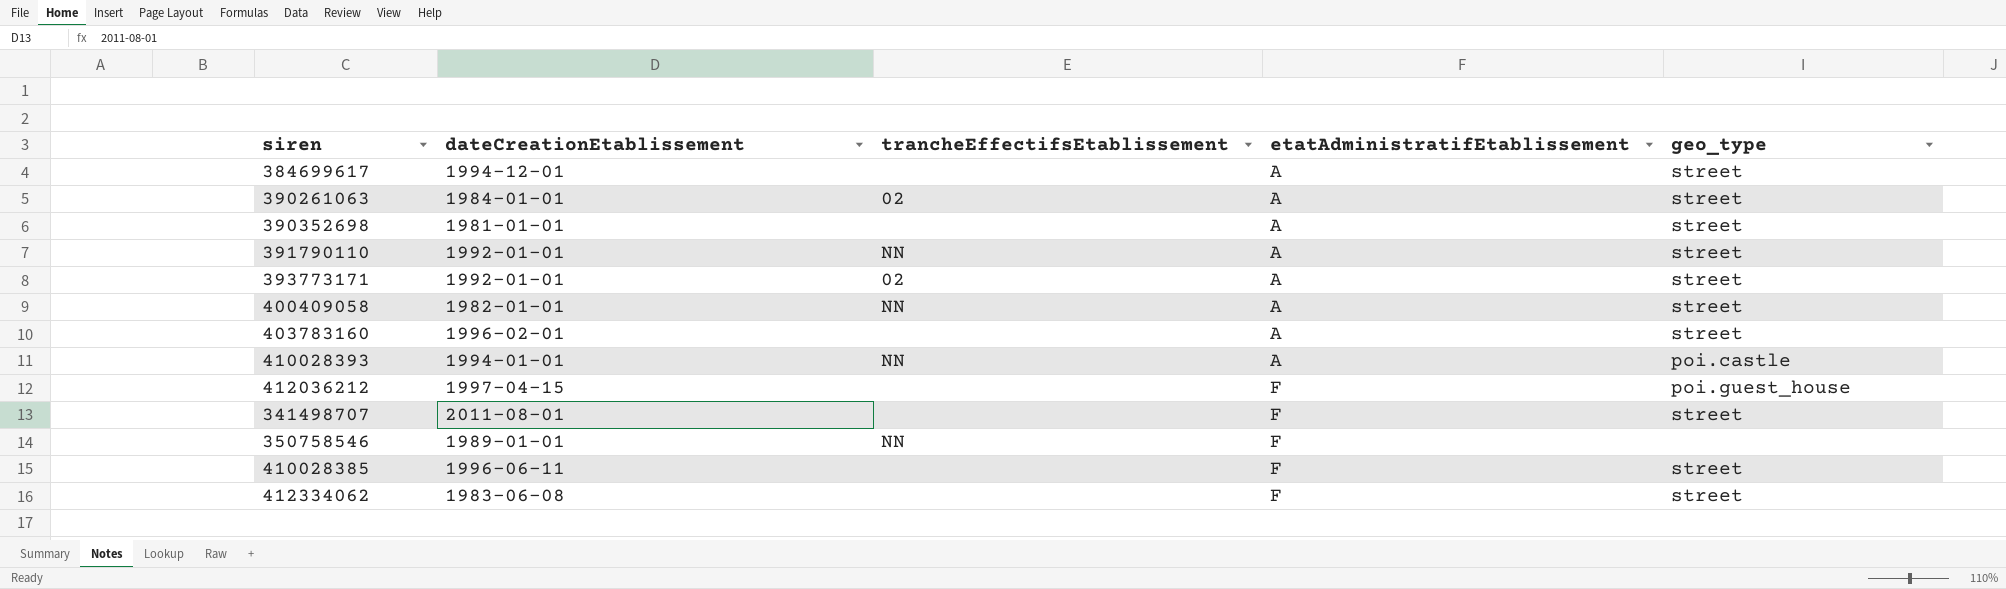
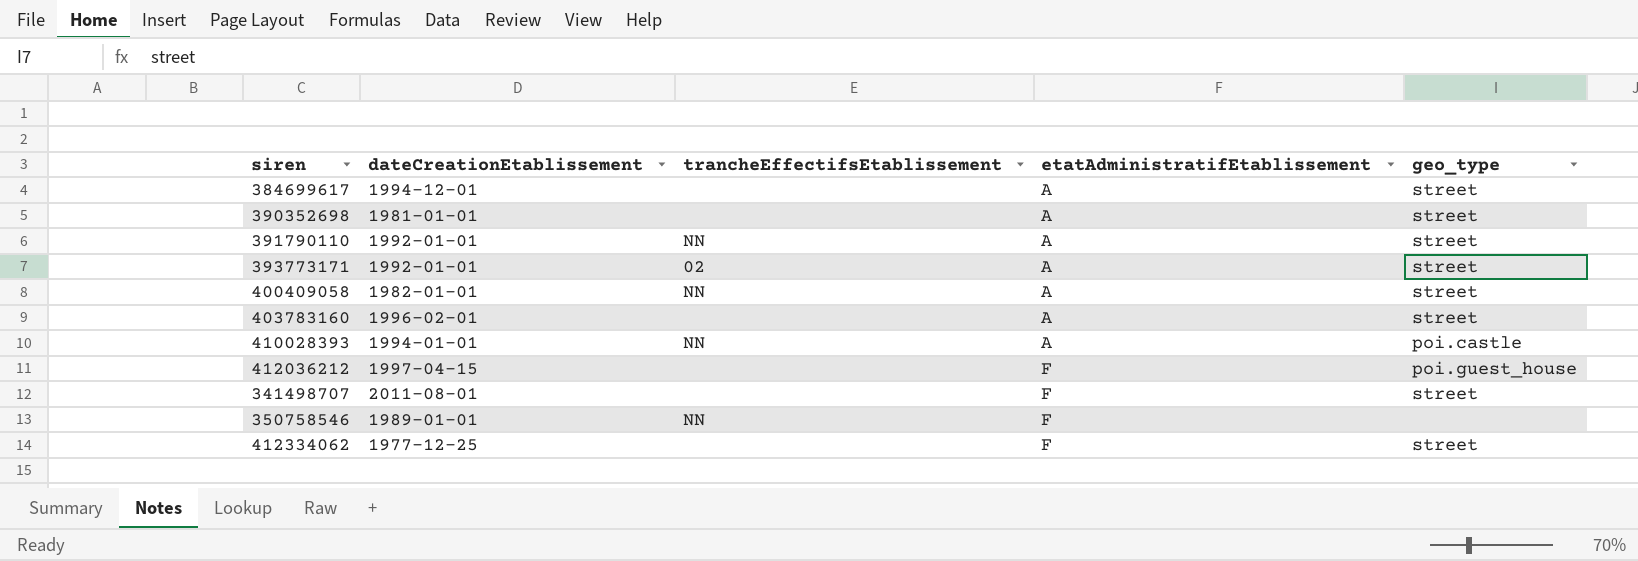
row 390261063: 1984-01-01 | 02 | A | street -> none
row 410028385: 1996-06-11 | none | F | street -> none
412334062 | dateCreationEtablissement: 1983-06-08 -> 1977-12-25

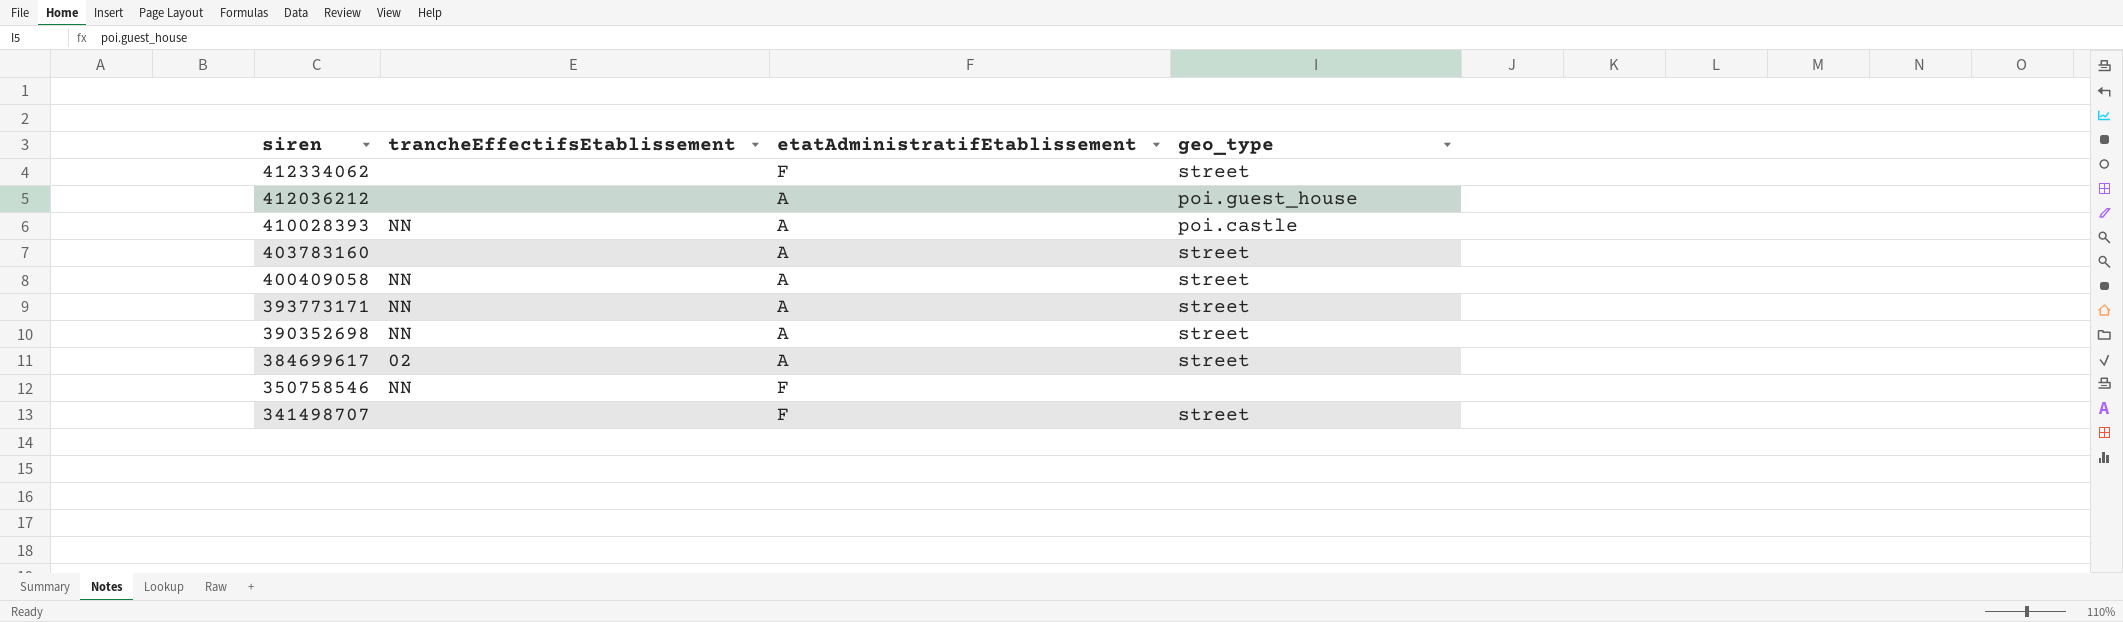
row order: etatAdministratifEtablissement ascending -> siren descending
column dateCreationEtablissement | position: 2 -> none
row 391790110: 1992-01-01 | NN | A | street -> none
412036212 | etatAdministratifEtablissement: F -> A
393773171 | trancheEffectifsEtablissement: 02 -> NN
390352698 | trancheEffectifsEtablissement: none -> NN
384699617 | trancheEffectifsEtablissement: none -> 02

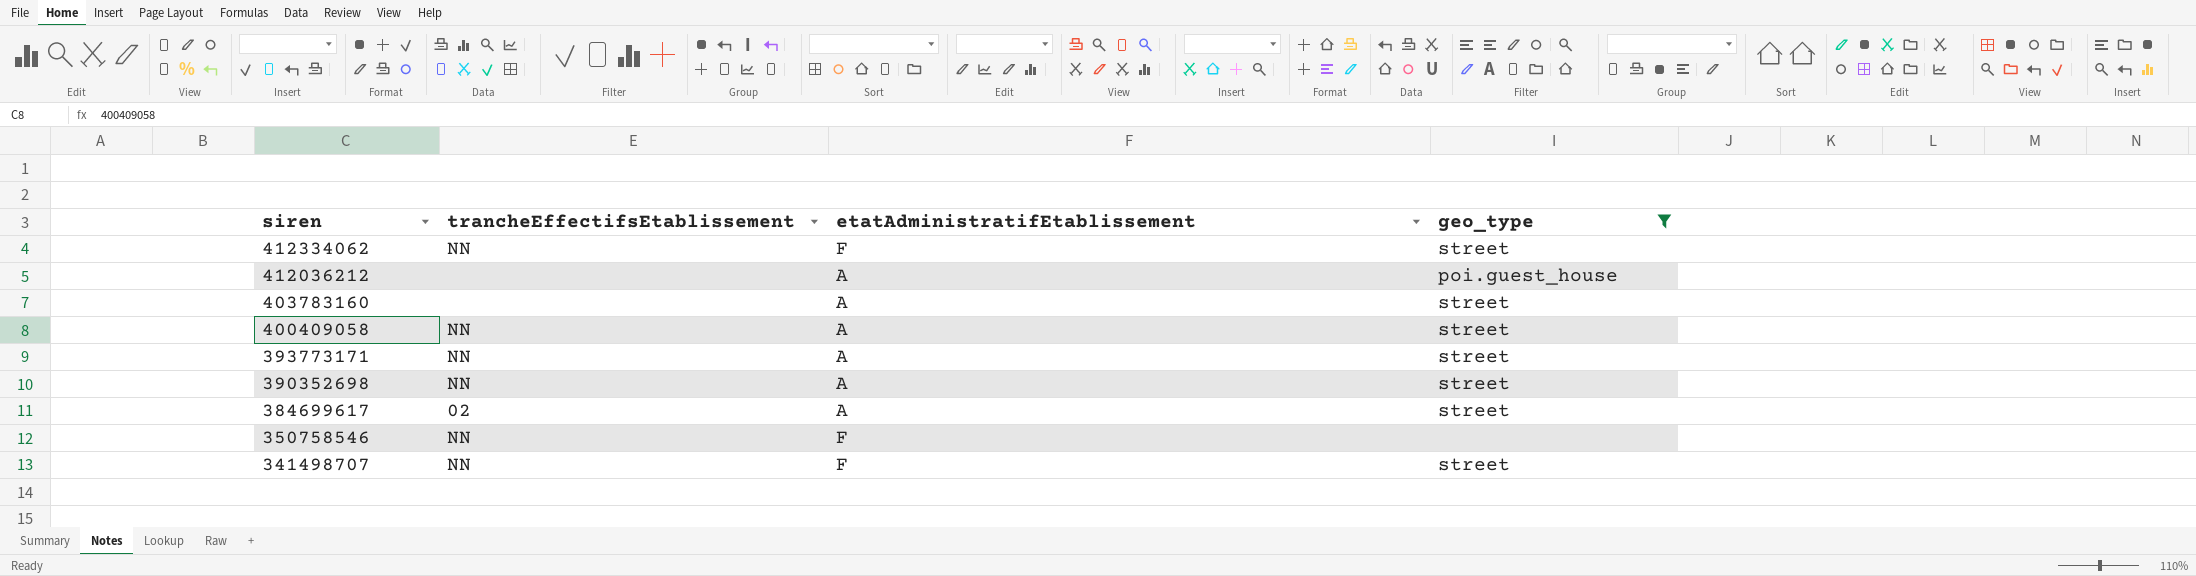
filter: none -> geo_type != poi.castle
412334062 | trancheEffectifsEtablissement: none -> NN
341498707 | trancheEffectifsEtablissement: none -> NN

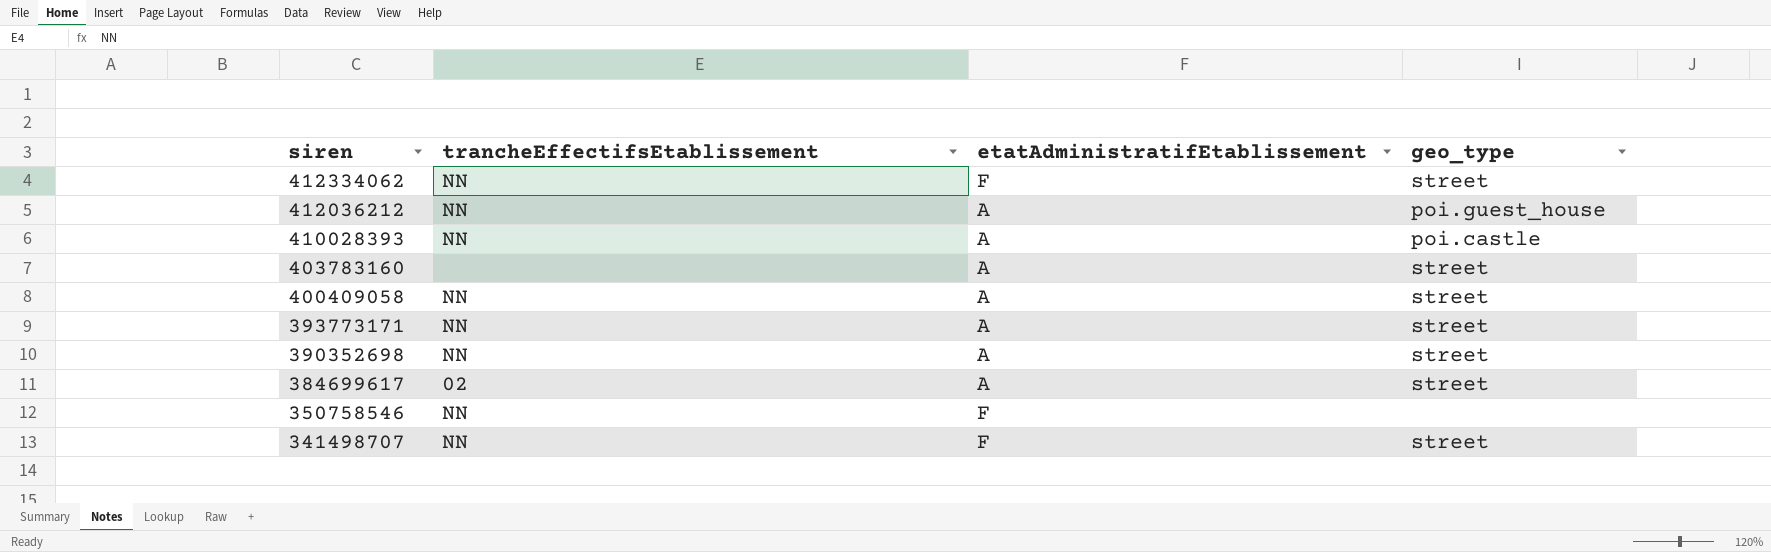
filter: geo_type != poi.castle -> none
412036212 | trancheEffectifsEtablissement: none -> NN

